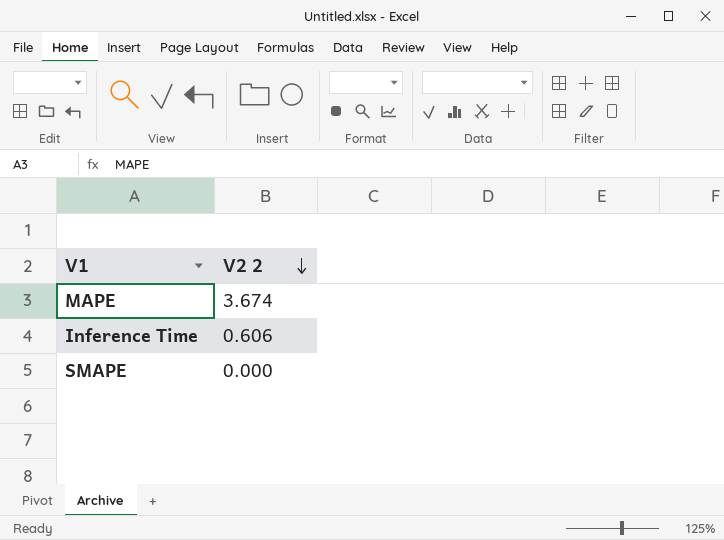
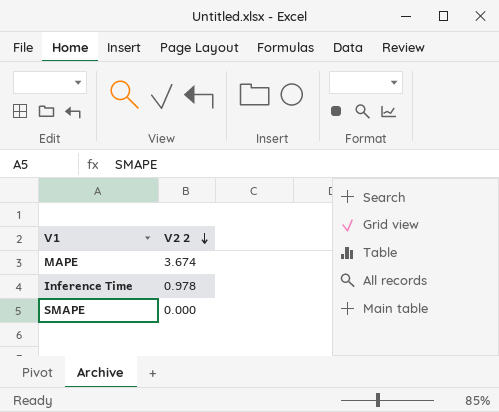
Inference Time | V2 2: 0.606 -> 0.978

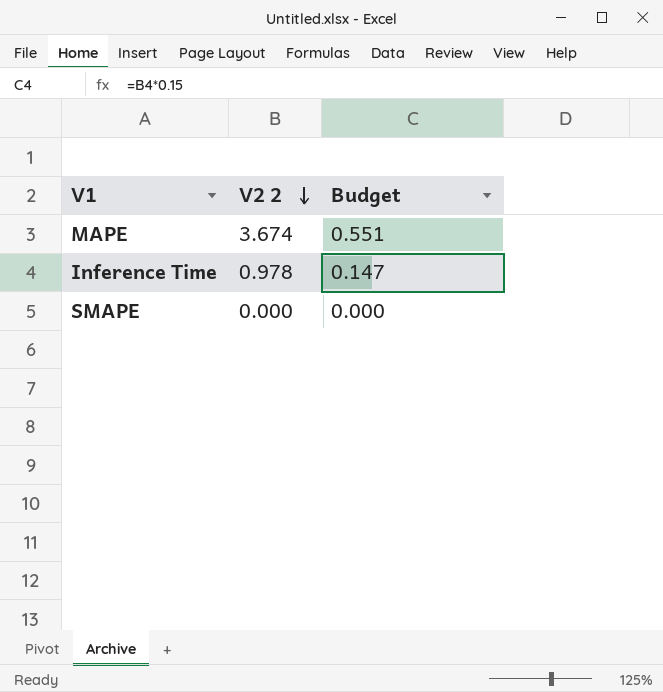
column Budget | formula: none -> [V2 2] * 0.15

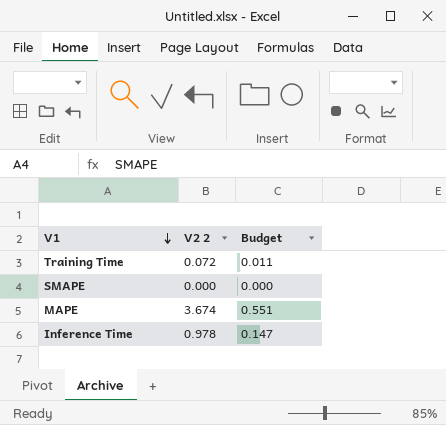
row order: V2 2 descending -> V1 descending
row Training Time: none -> 0.072 | 0.011

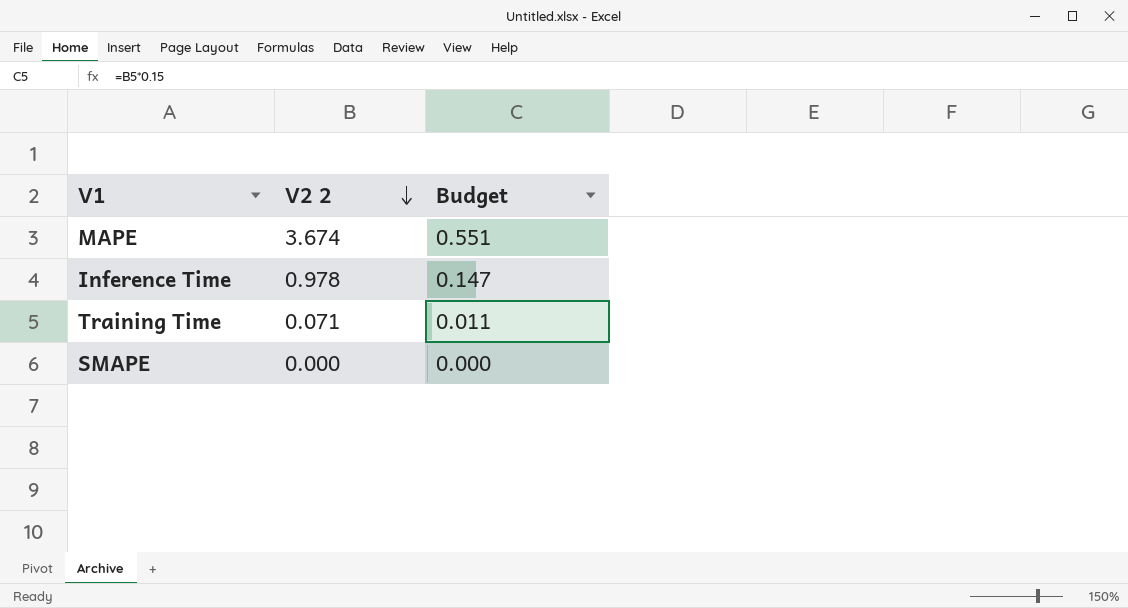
row order: V1 descending -> V2 2 descending
Training Time | V2 2: 0.072 -> 0.071

